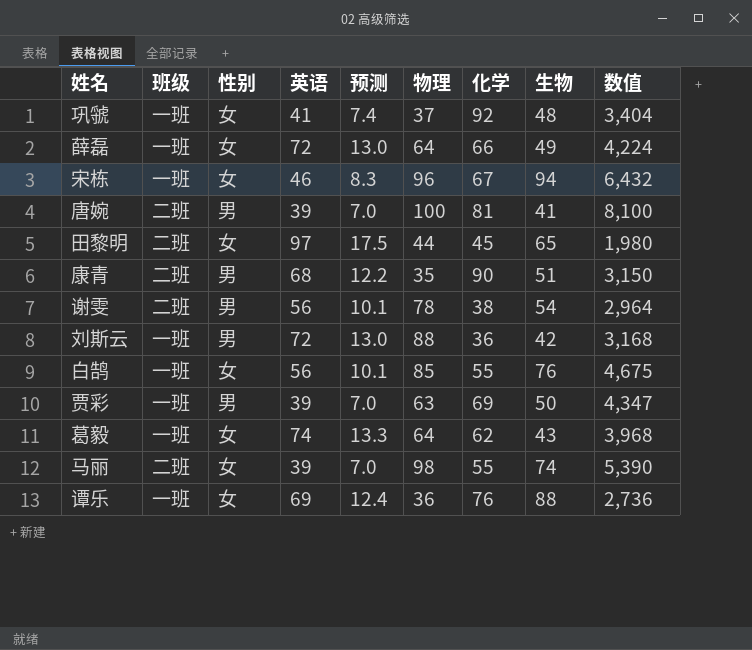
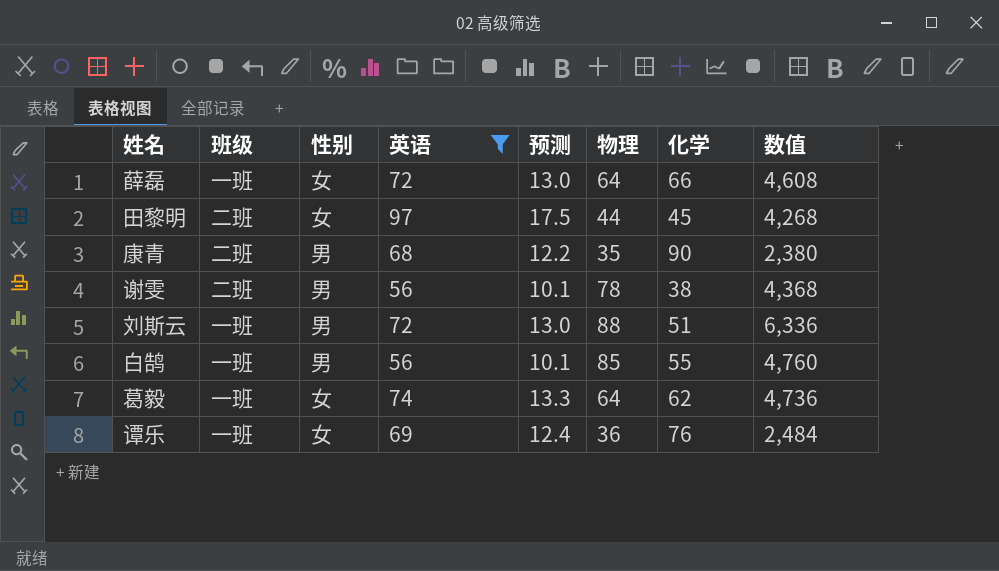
filter: none -> 英语 >= 56
column 生物 | position: 8 -> none
column 数值 | formula: [物理] * [化学] -> [英语] * [物理]
刘斯云 | 化学: 36 -> 51
白鹄 | 性别: 女 -> 男

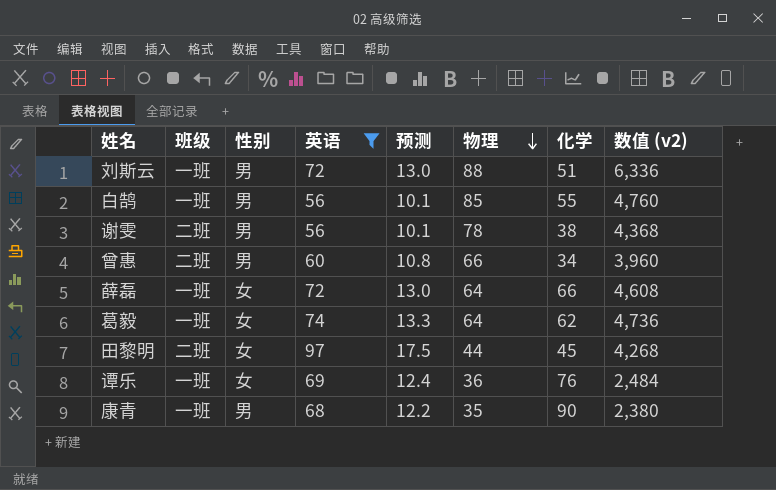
row order: none -> 物理 descending
column name: 数值 -> 数值 (v2)
row 曾惠: none -> 二班 | 男 | 60 | 10.8 | 66 | 34 | 3,960
康青 | 班级: 二班 -> 一班

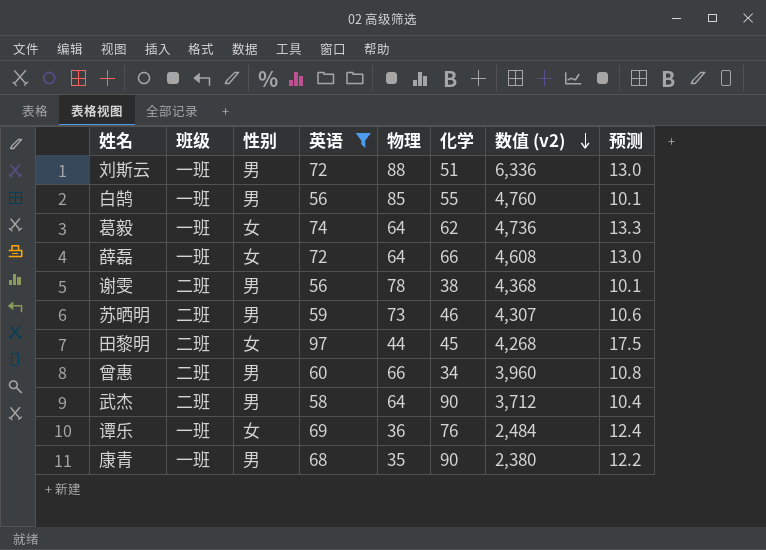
row order: 物理 descending -> 数值 (v2) descending
column 预测 | position: 5 -> 8
row 苏晒明: none -> 二班 | 男 | 59 | 73 | 46 | 4,307 | 10.6
row 武杰: none -> 二班 | 男 | 58 | 64 | 90 | 3,712 | 10.4

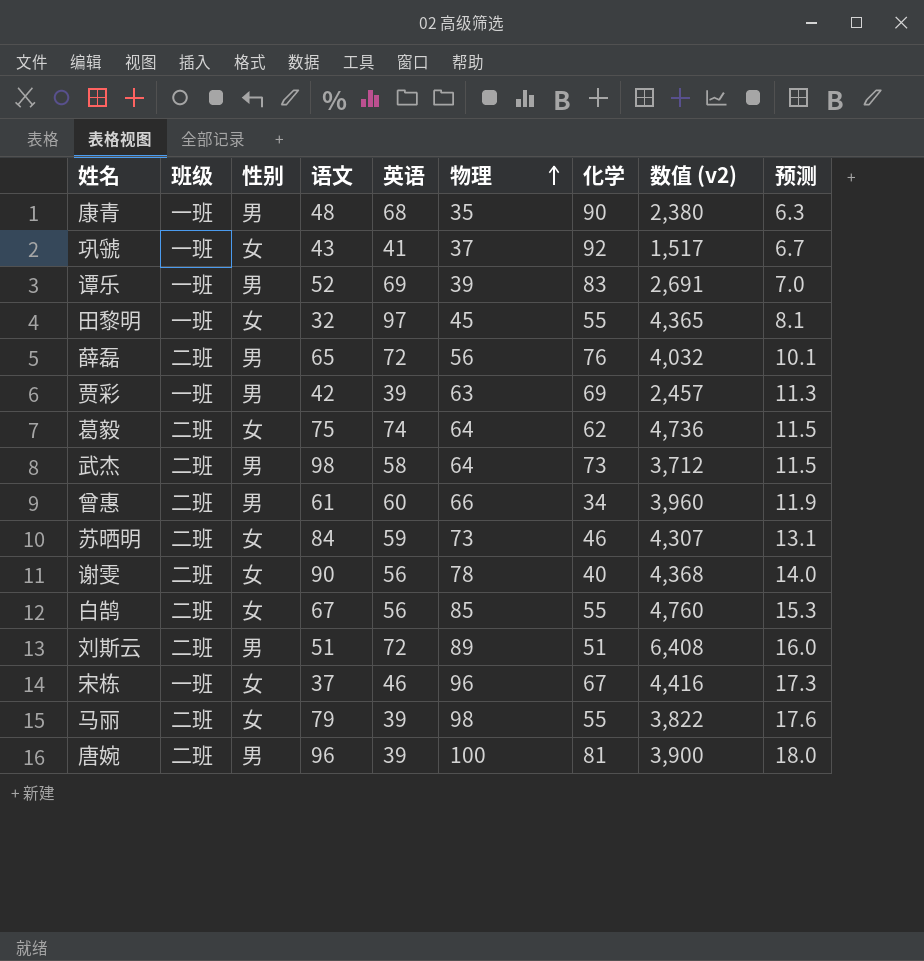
filter: 英语 >= 56 -> none
row order: 数值 (v2) descending -> 物理 ascending
column 语文 | position: none -> 4
column 预测 | formula: [英语] * 0.18 -> [物理] * 0.18
谭乐 | 性别: 女 -> 男
谭乐 | 物理: 36 -> 39
谭乐 | 化学: 76 -> 83
谭乐 | 数值 (v2): 2,484 -> 2,691
田黎明 | 班级: 二班 -> 一班
田黎明 | 物理: 44 -> 45
田黎明 | 化学: 45 -> 55
田黎明 | 数值 (v2): 4,268 -> 4,365
薛磊 | 班级: 一班 -> 二班
薛磊 | 性别: 女 -> 男
薛磊 | 物理: 64 -> 56
薛磊 | 化学: 66 -> 76
薛磊 | 数值 (v2): 4,608 -> 4,032
葛毅 | 班级: 一班 -> 二班
武杰 | 化学: 90 -> 73
苏晒明 | 性别: 男 -> 女
谢雯 | 性别: 男 -> 女
谢雯 | 化学: 38 -> 40
白鹄 | 班级: 一班 -> 二班
白鹄 | 性别: 男 -> 女
刘斯云 | 班级: 一班 -> 二班
刘斯云 | 物理: 88 -> 89
刘斯云 | 数值 (v2): 6,336 -> 6,408

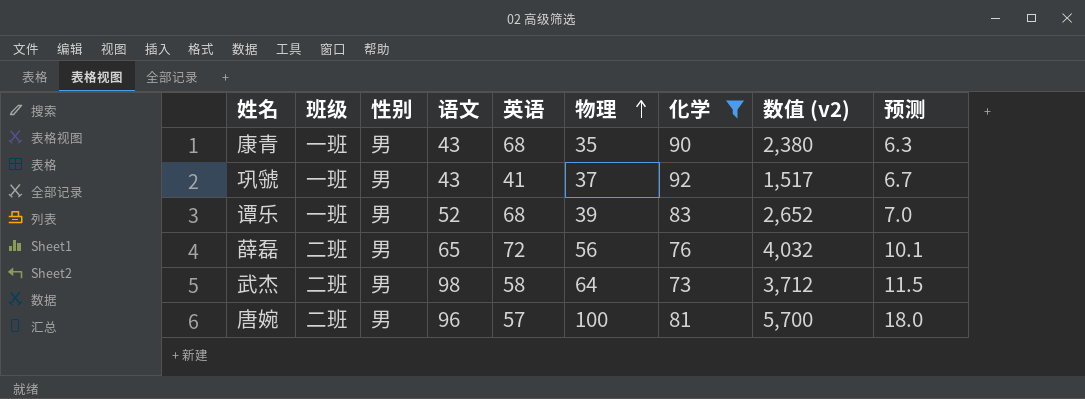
filter: none -> 化学 >= 73
康青 | 语文: 48 -> 43
巩虢 | 性别: 女 -> 男
谭乐 | 英语: 69 -> 68
谭乐 | 数值 (v2): 2,691 -> 2,652
唐婉 | 英语: 39 -> 57
唐婉 | 数值 (v2): 3,900 -> 5,700

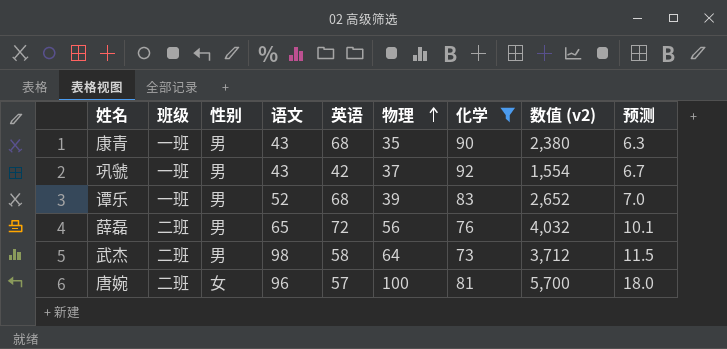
巩虢 | 英语: 41 -> 42
巩虢 | 数值 (v2): 1,517 -> 1,554
唐婉 | 性别: 男 -> 女

